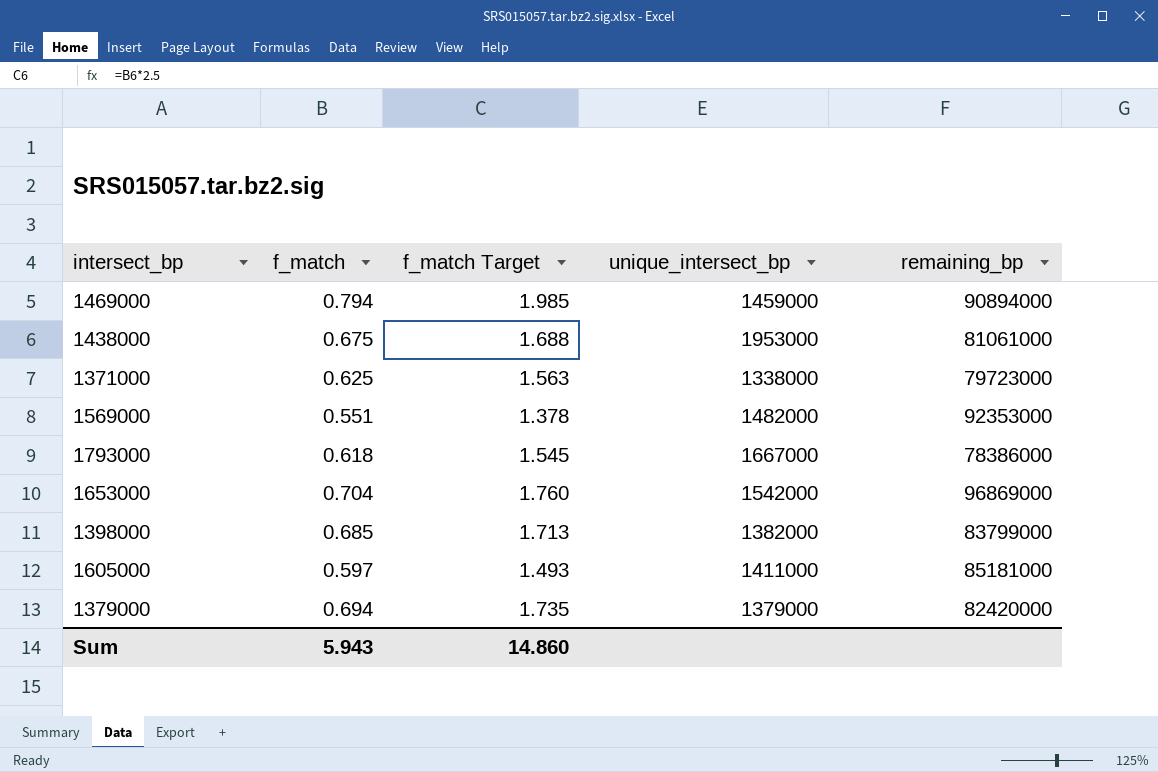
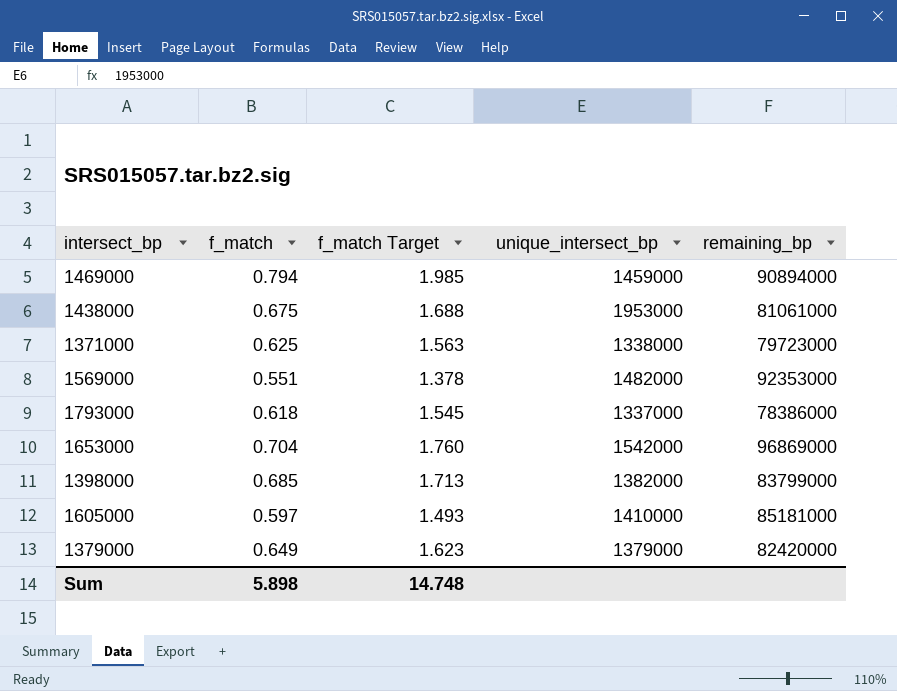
1793000 | unique_intersect_bp: 1667000 -> 1337000
1605000 | unique_intersect_bp: 1411000 -> 1410000
1379000 | f_match: 0.694 -> 0.649
1379000 | f_match Target: 1.735 -> 1.623
Sum | f_match: 5.943 -> 5.898
Sum | f_match Target: 14.860 -> 14.748

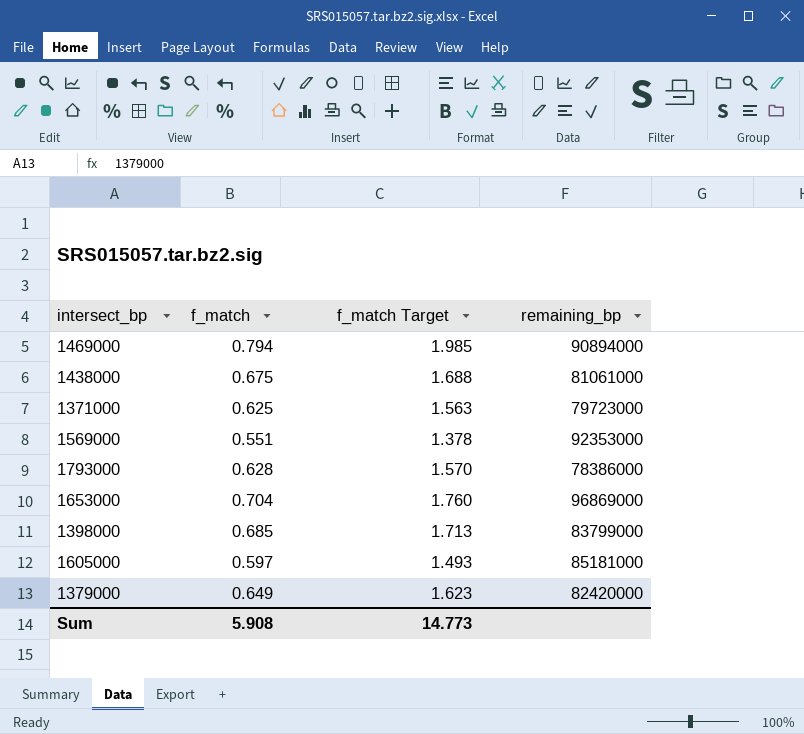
column unique_intersect_bp | position: 4 -> none
1793000 | f_match: 0.618 -> 0.628
1793000 | f_match Target: 1.545 -> 1.570
Sum | f_match: 5.898 -> 5.908
Sum | f_match Target: 14.748 -> 14.773

